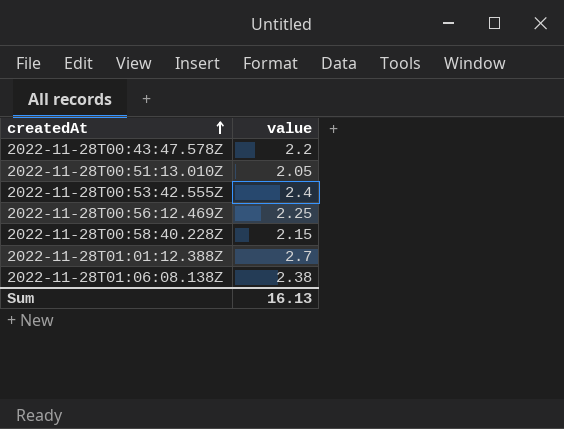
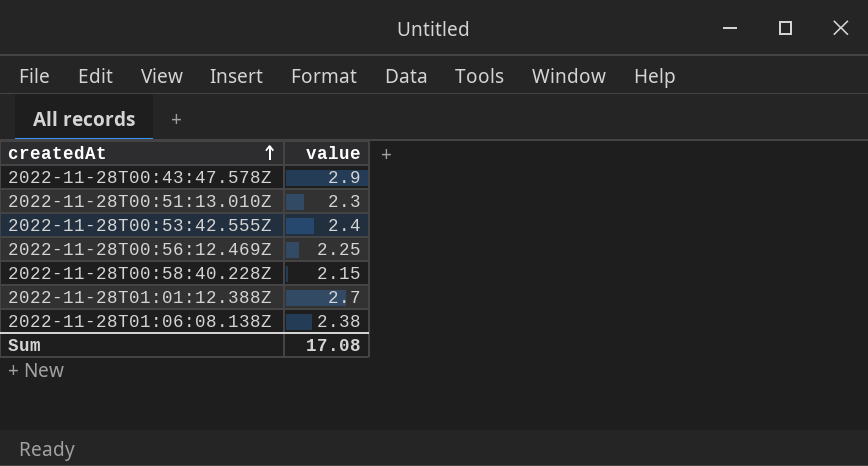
2022-11-28T00:43:47.578Z | value: 2.2 -> 2.9
2022-11-28T00:51:13.010Z | value: 2.05 -> 2.3
Sum | value: 16.13 -> 17.08

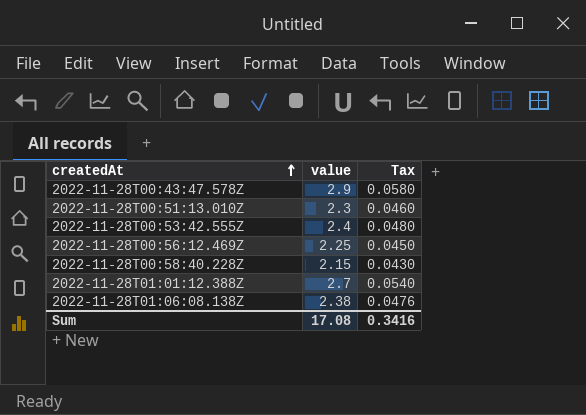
column Tax | formula: none -> [value] * 0.02

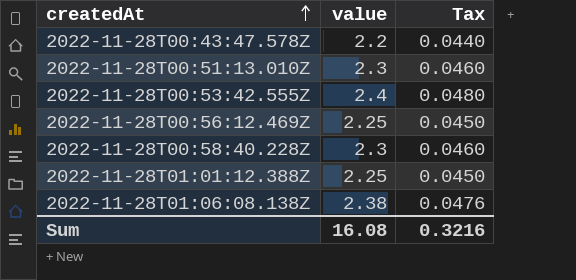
2022-11-28T00:43:47.578Z | value: 2.9 -> 2.2
2022-11-28T00:43:47.578Z | Tax: 0.0580 -> 0.0440
2022-11-28T00:58:40.228Z | value: 2.15 -> 2.3
2022-11-28T00:58:40.228Z | Tax: 0.0430 -> 0.0460
2022-11-28T01:01:12.388Z | value: 2.7 -> 2.25
2022-11-28T01:01:12.388Z | Tax: 0.0540 -> 0.0450
Sum | value: 17.08 -> 16.08
Sum | Tax: 0.3416 -> 0.3216

